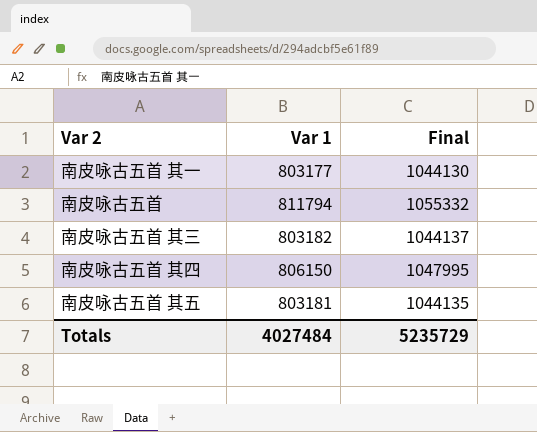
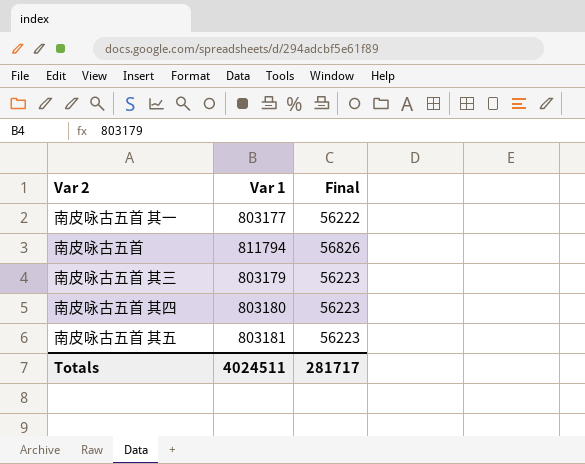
column Final | formula: [Var 1] * 1.3 -> [Var 1] * 0.07
南皮咏古五首 其三 | Var 1: 803182 -> 803179
南皮咏古五首 其四 | Var 1: 806150 -> 803180
Totals | Var 1: 4027484 -> 4024511
Totals | Final: 5235729 -> 281717

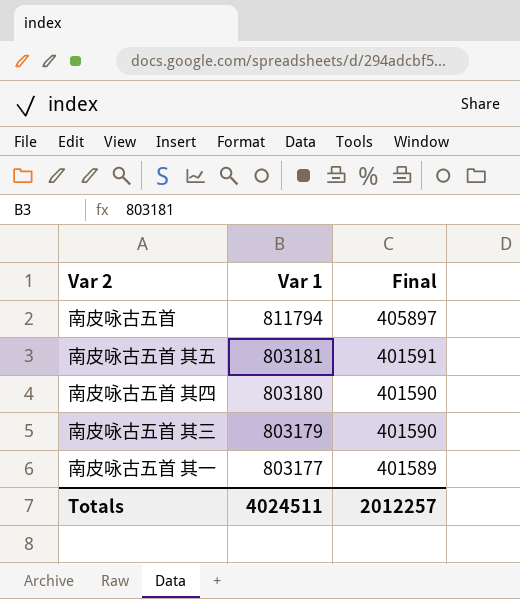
row order: none -> Var 1 descending
column Final | formula: [Var 1] * 0.07 -> [Var 1] * 0.5
Totals | Final: 281717 -> 2012257

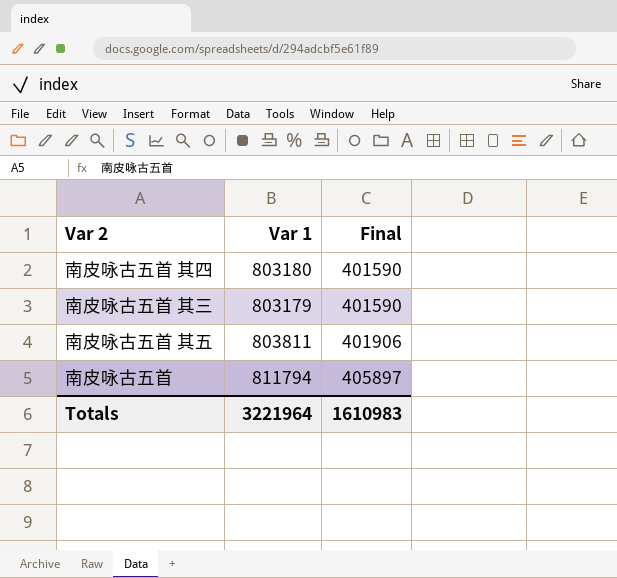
row order: Var 1 descending -> Final ascending
row 南皮咏古五首 其一: 803177 | 401589 -> none
南皮咏古五首 其五 | Var 1: 803181 -> 803811
南皮咏古五首 其五 | Final: 401591 -> 401906
Totals | Var 1: 4024511 -> 3221964
Totals | Final: 2012257 -> 1610983

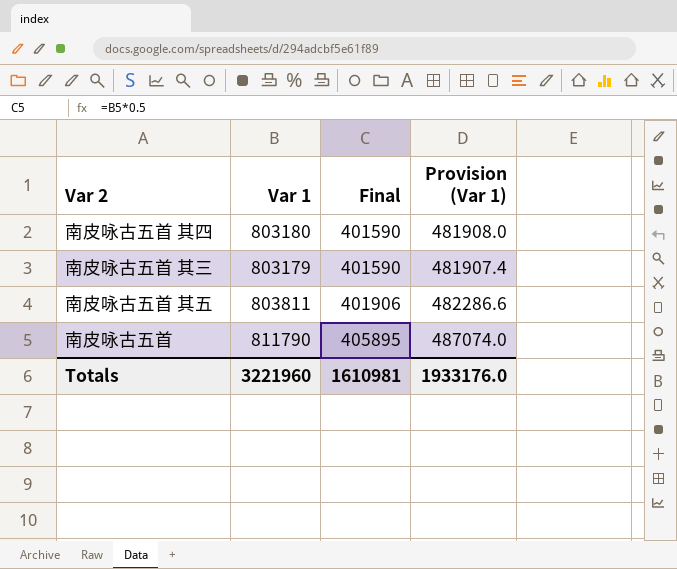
column Provision (Var 1) | formula: none -> [Var 1] * 0.6
南皮咏古五首 | Var 1: 811794 -> 811790
南皮咏古五首 | Final: 405897 -> 405895
Totals | Var 1: 3221964 -> 3221960
Totals | Final: 1610983 -> 1610981

